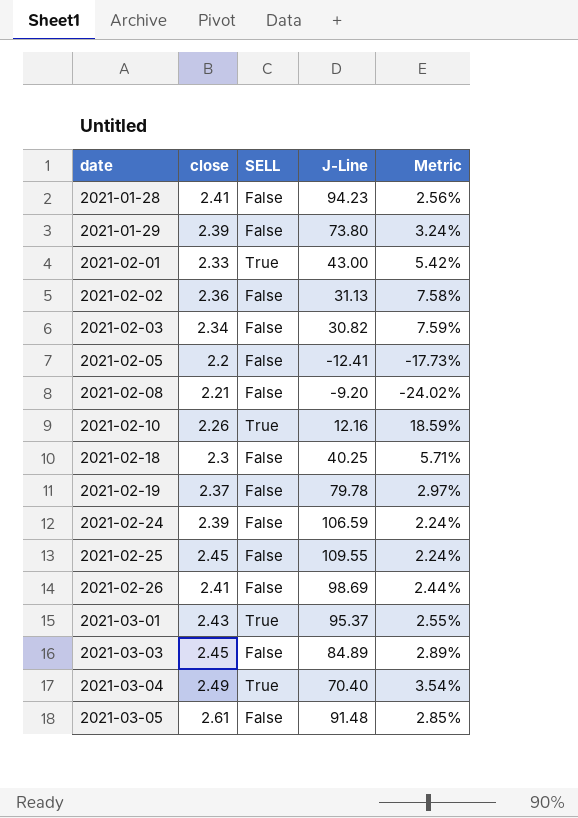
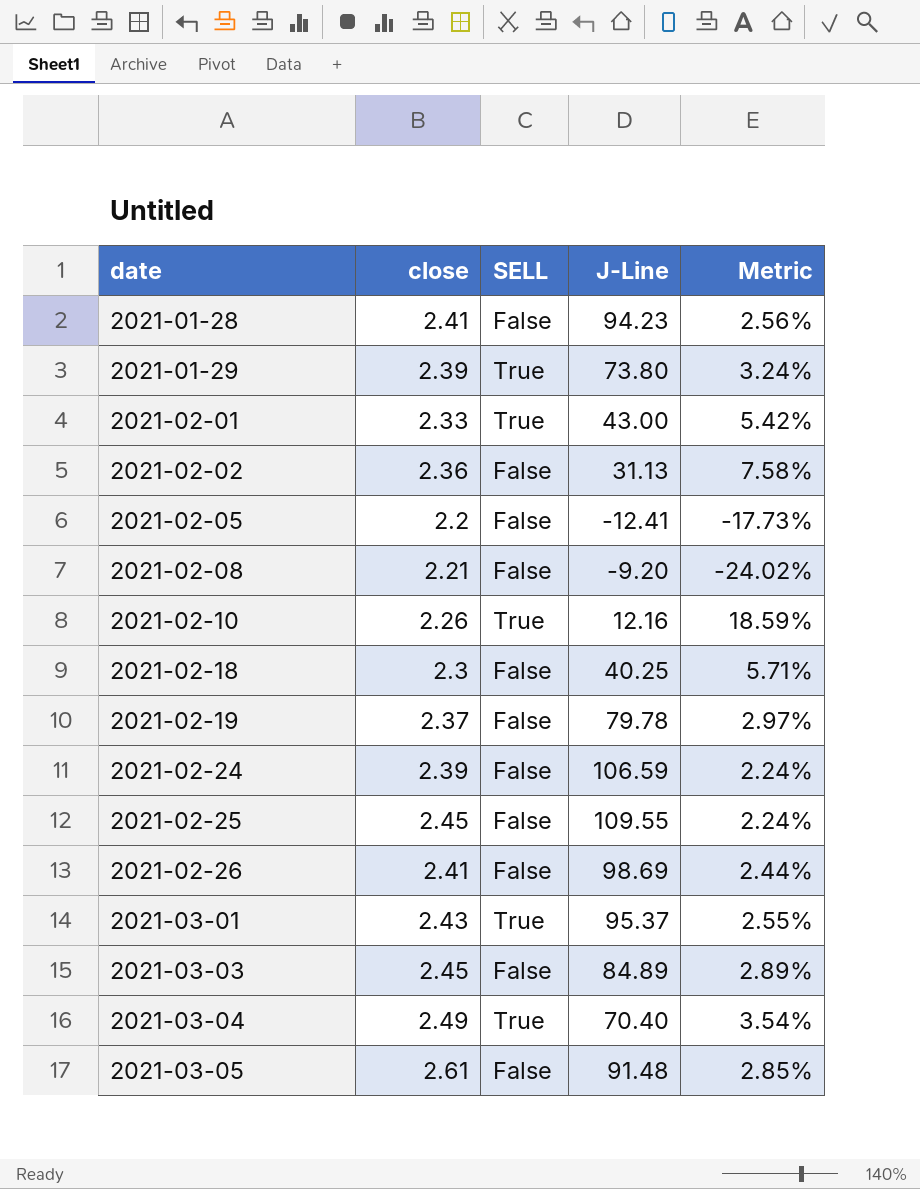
row 2021-02-03: 2.34 | False | 30.82 | 7.59% -> none
2021-01-29 | SELL: False -> True

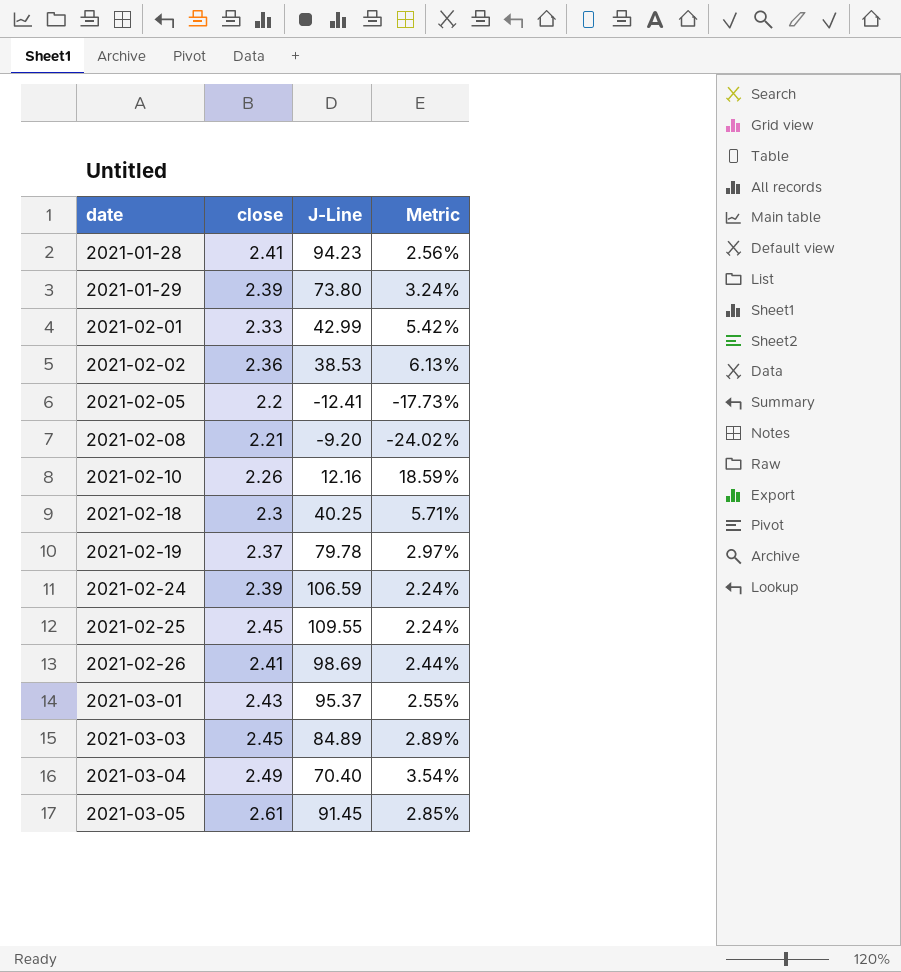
column SELL | position: 3 -> none
2021-02-01 | J-Line: 43.00 -> 42.99
2021-02-02 | J-Line: 31.13 -> 38.53
2021-02-02 | Metric: 7.58% -> 6.13%
2021-03-05 | J-Line: 91.48 -> 91.45

